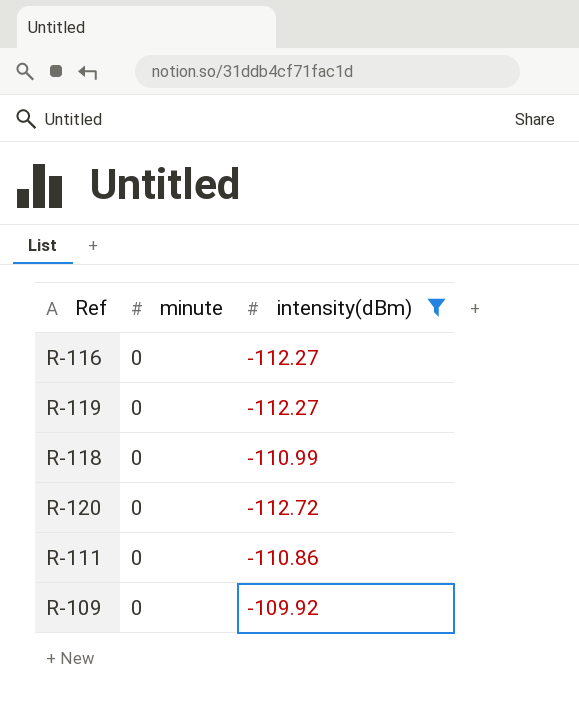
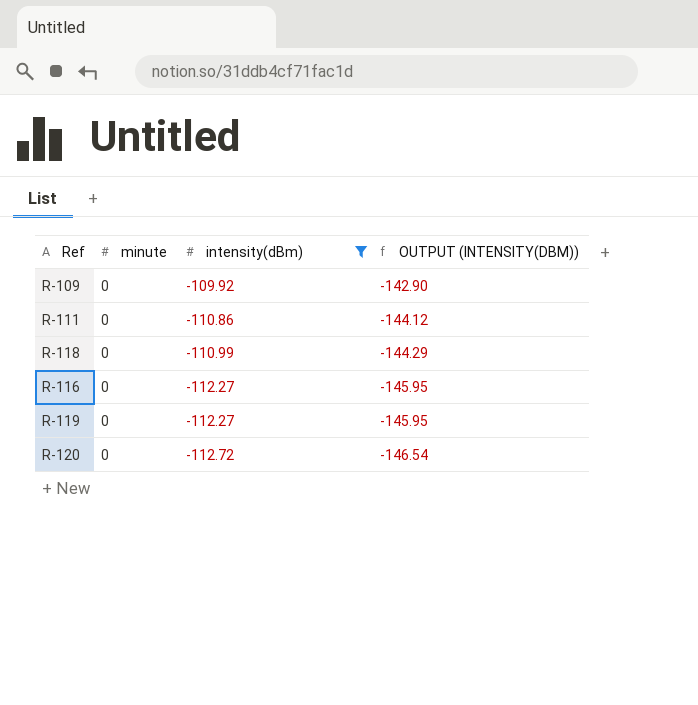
row order: none -> intensity(dBm) descending
column OUTPUT (INTENSITY(DBM)) | formula: none -> [intensity(dBm)] * 1.3

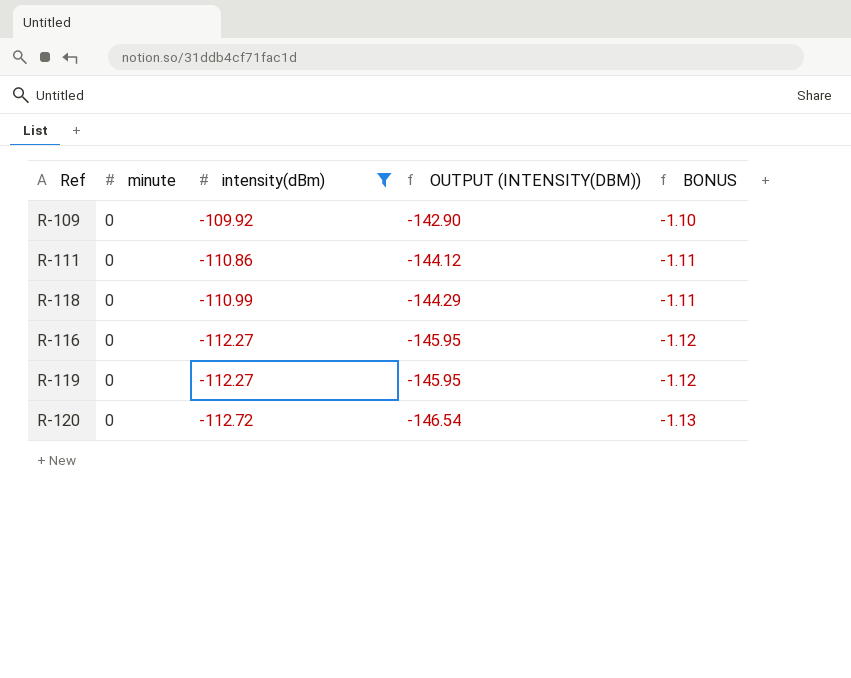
column BONUS | formula: none -> [intensity(dBm)] * 0.01

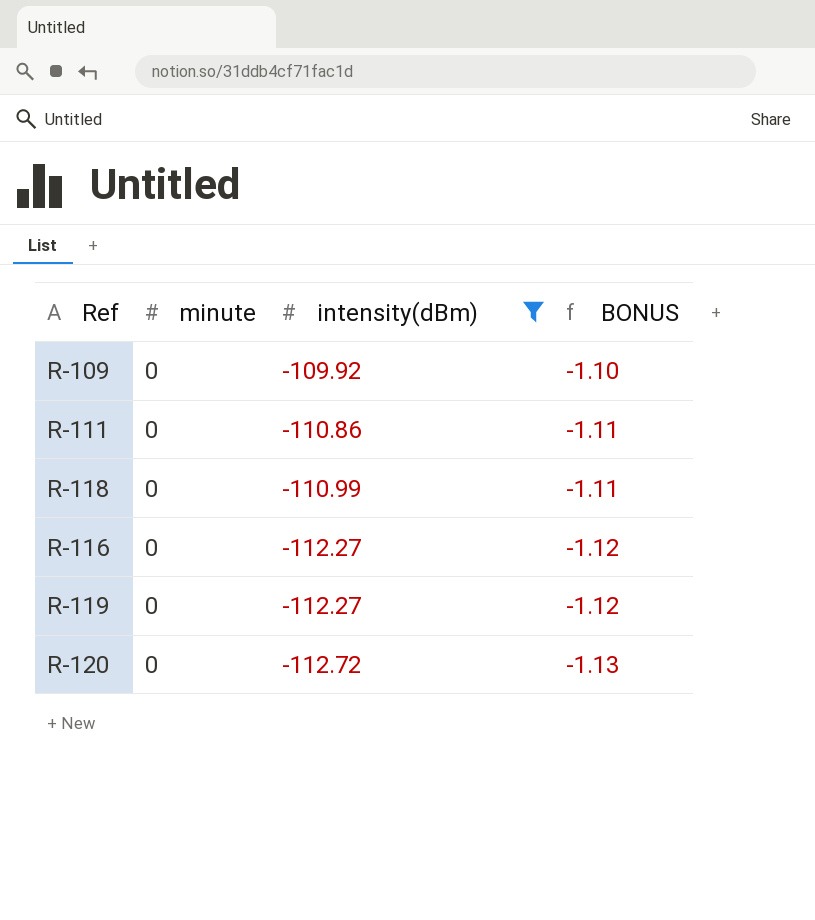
column OUTPUT (INTENSITY(DBM)) | formula: [intensity(dBm)] * 1.3 -> none

